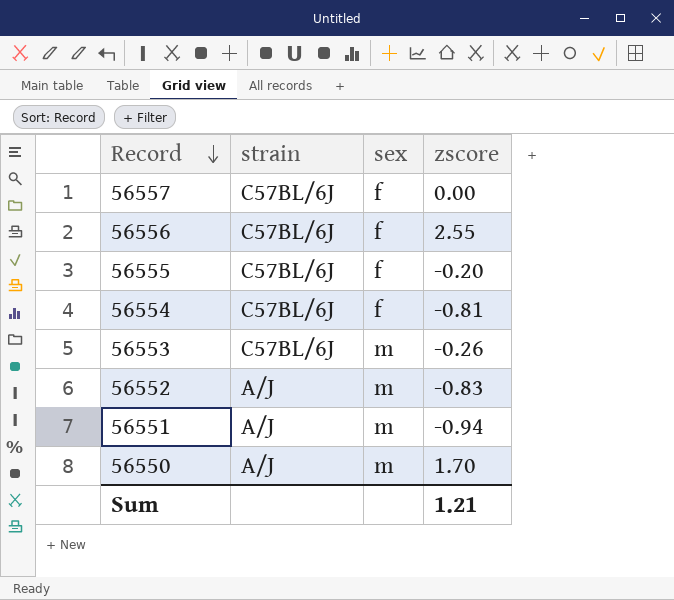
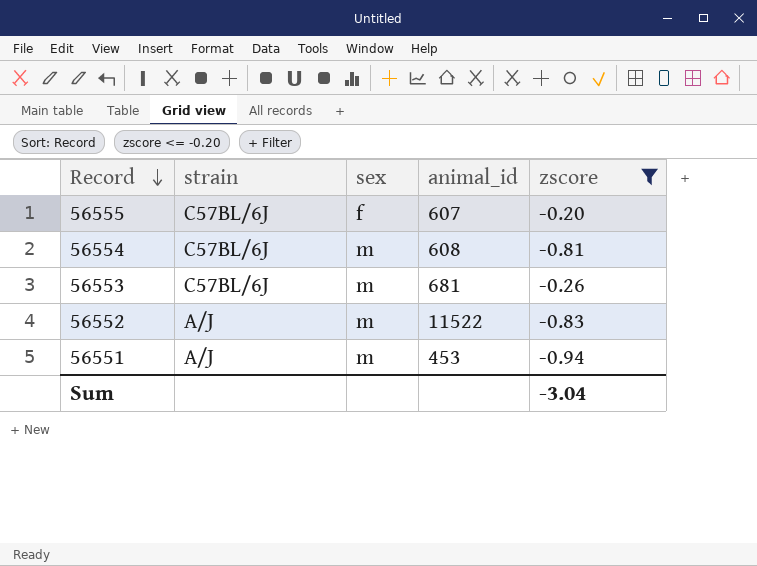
filter: none -> zscore <= -0.20
column animal_id | position: none -> 4
56554 | sex: f -> m
Sum | zscore: 1.21 -> -3.04

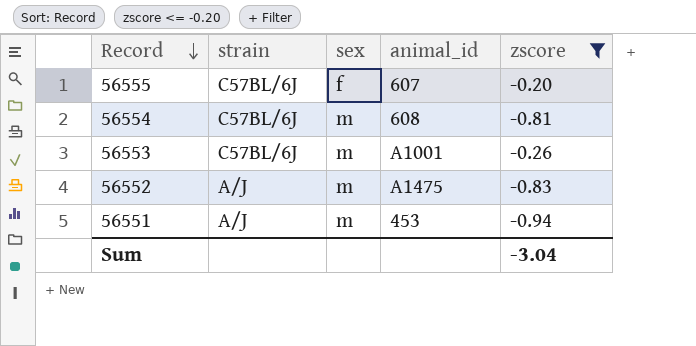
56553 | animal_id: 681 -> A1001
56552 | animal_id: 11522 -> A1475

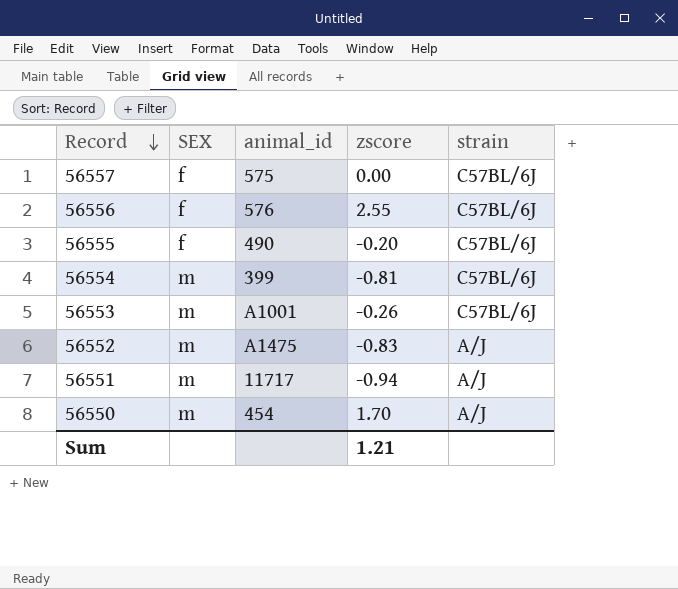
filter: zscore <= -0.20 -> none
column name: sex -> SEX
column strain | position: 2 -> 5
56555 | animal_id: 607 -> 490
56554 | animal_id: 608 -> 399
56551 | animal_id: 453 -> 11717
Sum | zscore: -3.04 -> 1.21

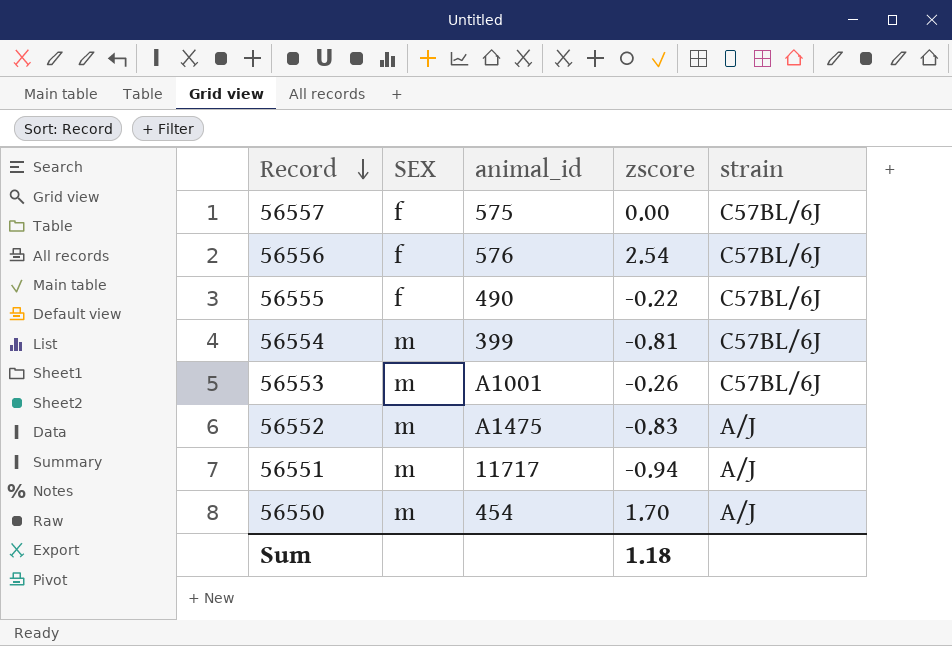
56556 | zscore: 2.55 -> 2.54
56555 | zscore: -0.20 -> -0.22
Sum | zscore: 1.21 -> 1.18

